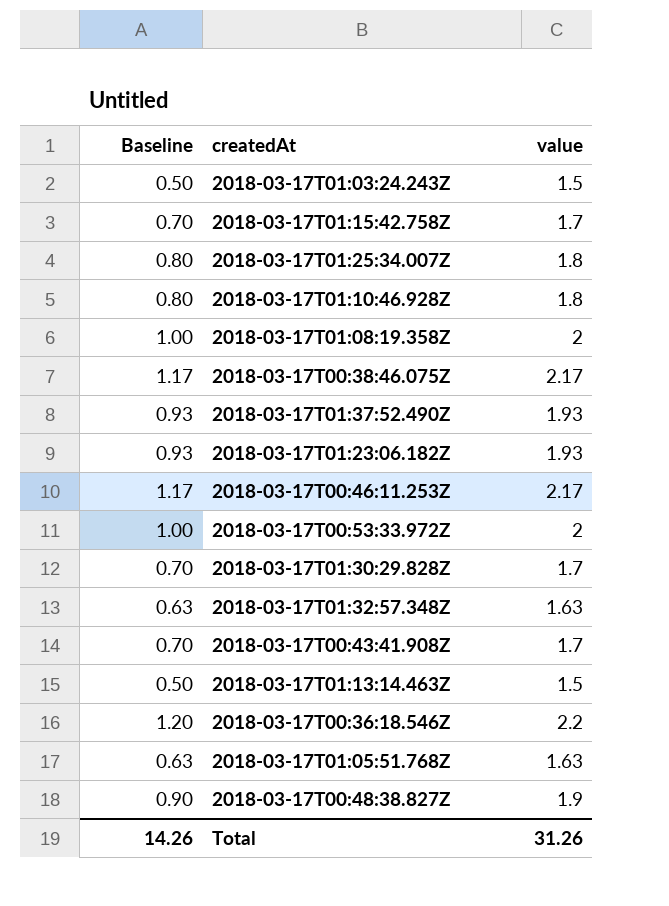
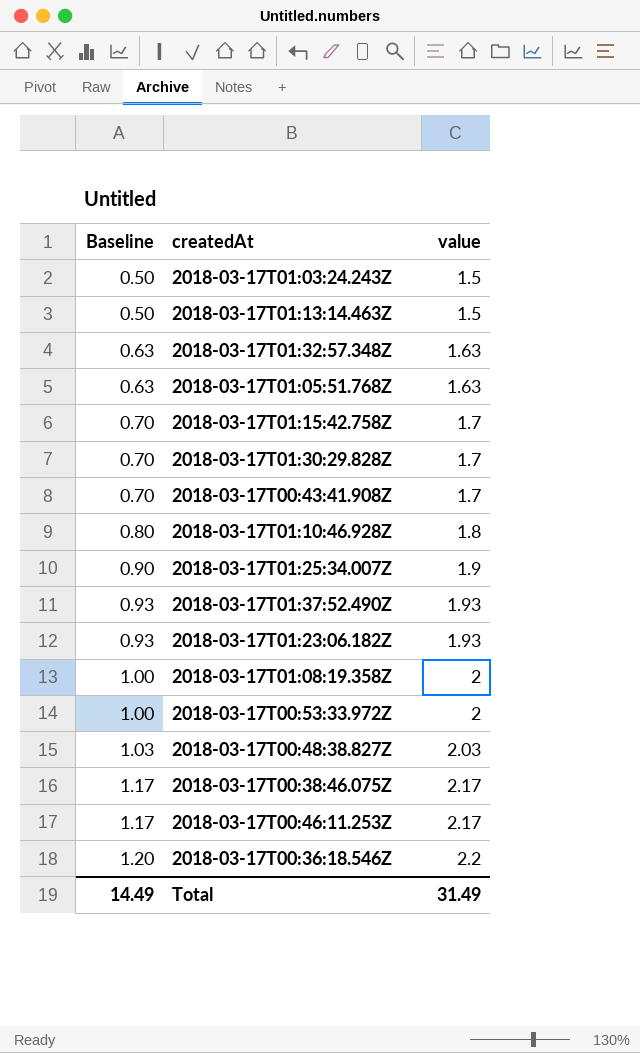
row order: none -> Baseline ascending
2018-03-17T01:25:34.007Z | Baseline: 0.80 -> 0.90
2018-03-17T01:25:34.007Z | value: 1.8 -> 1.9
2018-03-17T00:48:38.827Z | Baseline: 0.90 -> 1.03
2018-03-17T00:48:38.827Z | value: 1.9 -> 2.03
Total | Baseline: 14.26 -> 14.49
Total | value: 31.26 -> 31.49

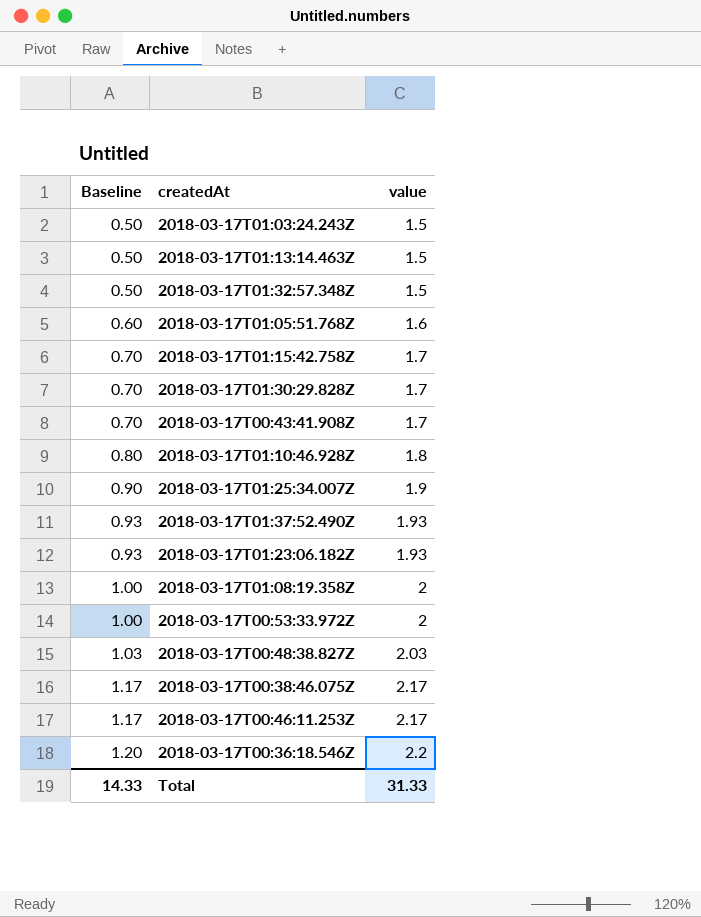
2018-03-17T01:32:57.348Z | Baseline: 0.63 -> 0.50
2018-03-17T01:32:57.348Z | value: 1.63 -> 1.5
2018-03-17T01:05:51.768Z | Baseline: 0.63 -> 0.60
2018-03-17T01:05:51.768Z | value: 1.63 -> 1.6
Total | Baseline: 14.49 -> 14.33
Total | value: 31.49 -> 31.33

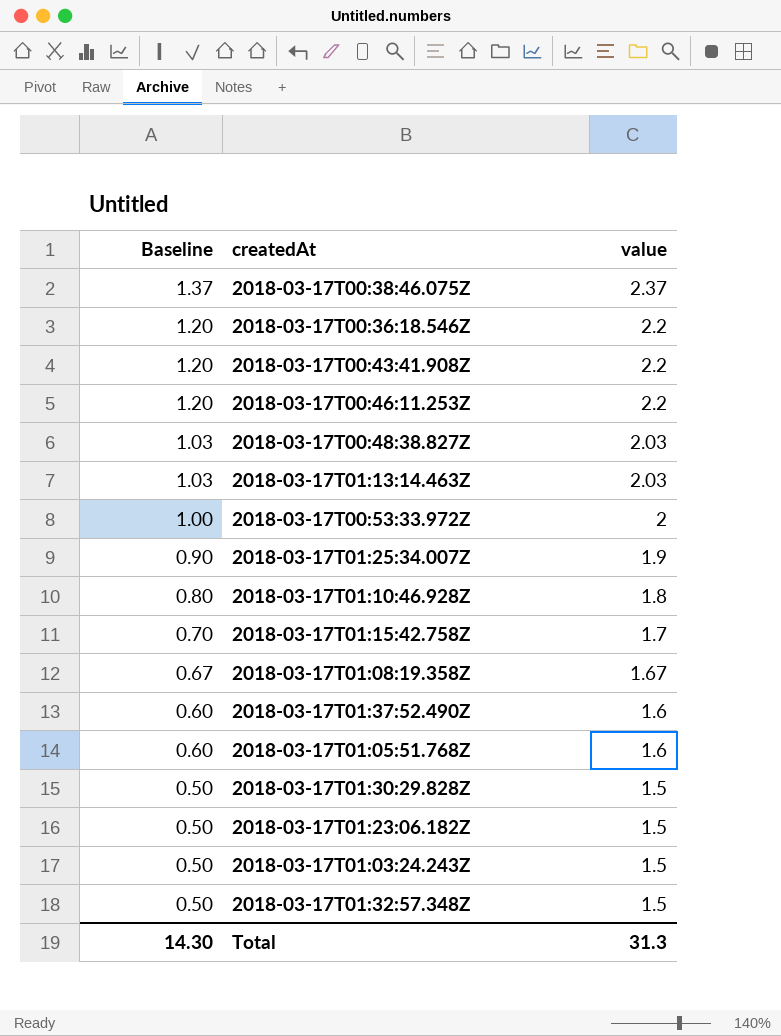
row order: Baseline ascending -> Baseline descending
2018-03-17T00:38:46.075Z | Baseline: 1.17 -> 1.37
2018-03-17T00:38:46.075Z | value: 2.17 -> 2.37
2018-03-17T00:43:41.908Z | Baseline: 0.70 -> 1.20
2018-03-17T00:43:41.908Z | value: 1.7 -> 2.2
2018-03-17T00:46:11.253Z | Baseline: 1.17 -> 1.20
2018-03-17T00:46:11.253Z | value: 2.17 -> 2.2
2018-03-17T01:13:14.463Z | Baseline: 0.50 -> 1.03
2018-03-17T01:13:14.463Z | value: 1.5 -> 2.03
2018-03-17T01:08:19.358Z | Baseline: 1.00 -> 0.67
2018-03-17T01:08:19.358Z | value: 2 -> 1.67
2018-03-17T01:37:52.490Z | Baseline: 0.93 -> 0.60
2018-03-17T01:37:52.490Z | value: 1.93 -> 1.6
2018-03-17T01:30:29.828Z | Baseline: 0.70 -> 0.50
2018-03-17T01:30:29.828Z | value: 1.7 -> 1.5
2018-03-17T01:23:06.182Z | Baseline: 0.93 -> 0.50
2018-03-17T01:23:06.182Z | value: 1.93 -> 1.5
Total | Baseline: 14.33 -> 14.30
Total | value: 31.33 -> 31.3

